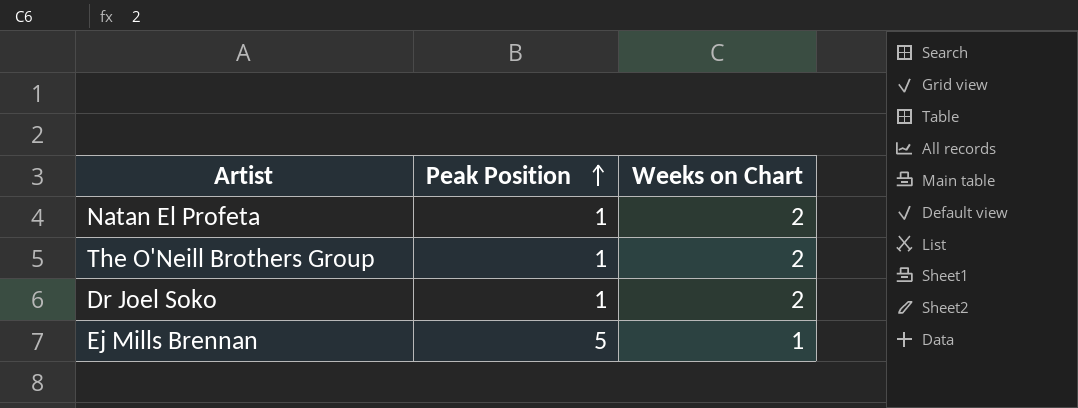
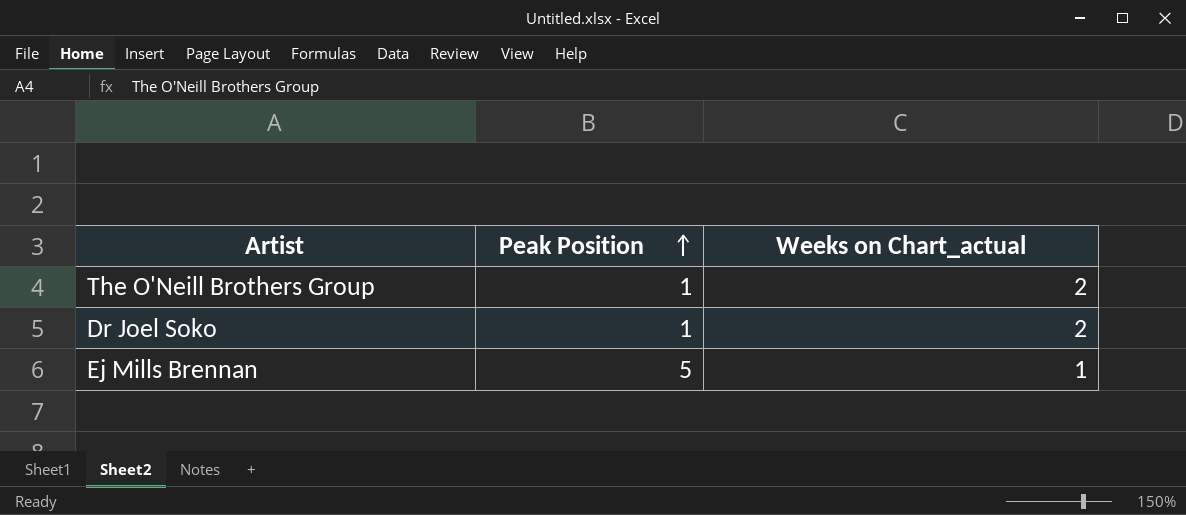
column name: Weeks on Chart -> Weeks on Chart_actual
row Natan El Profeta: 1 | 2 -> none

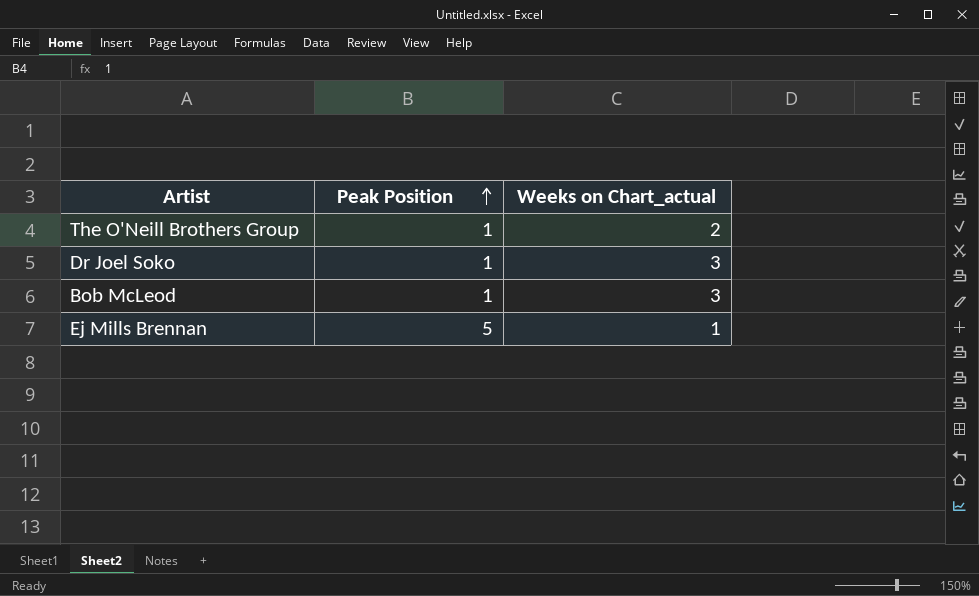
Dr Joel Soko | Weeks on Chart_actual: 2 -> 3
row Bob McLeod: none -> 1 | 3

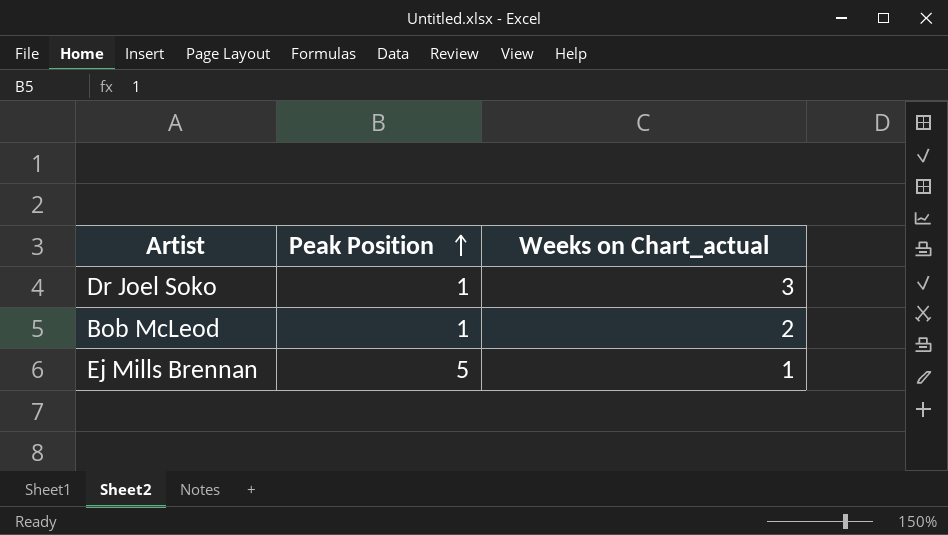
row The O'Neill Brothers Group: 1 | 2 -> none
Bob McLeod | Weeks on Chart_actual: 3 -> 2

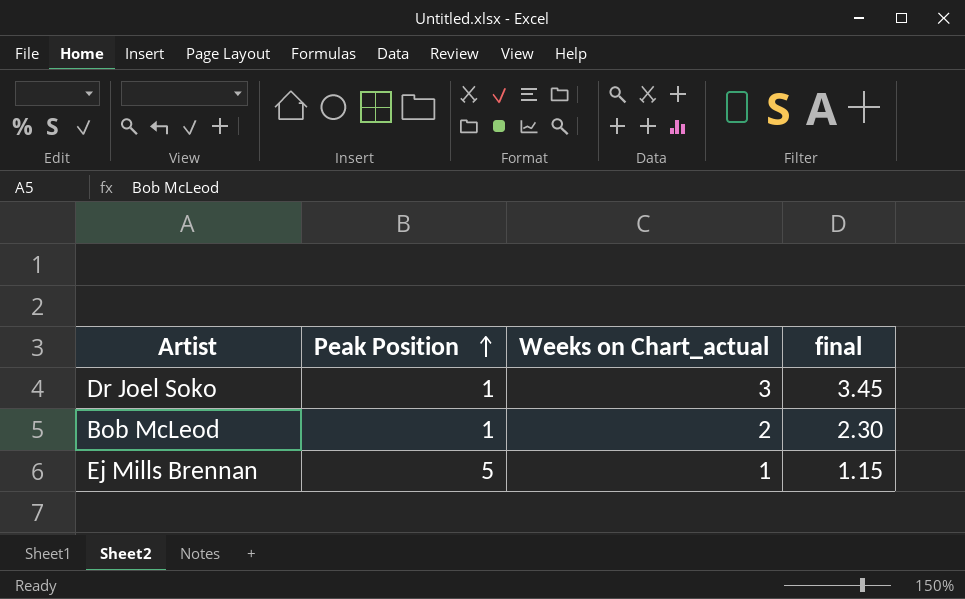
column final | formula: none -> [Weeks on Chart_actual] * 1.15

